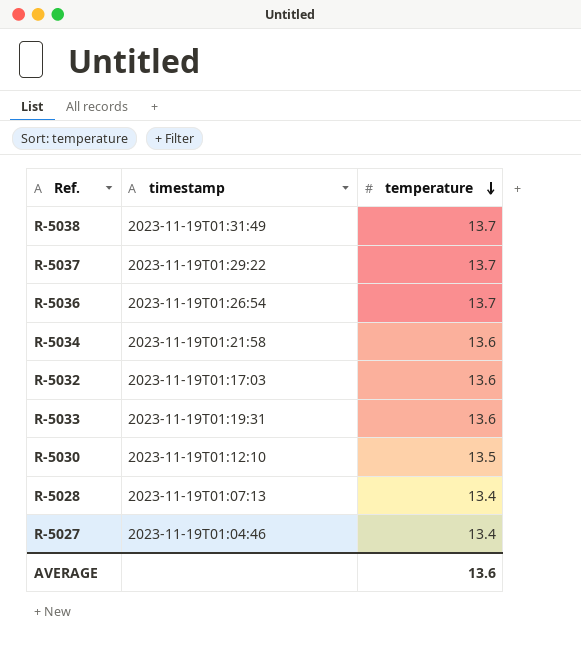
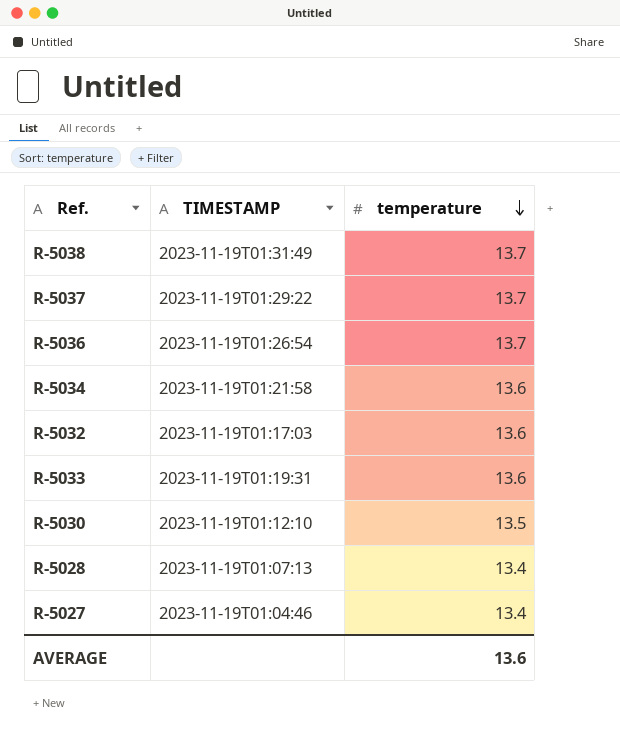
column name: timestamp -> TIMESTAMP

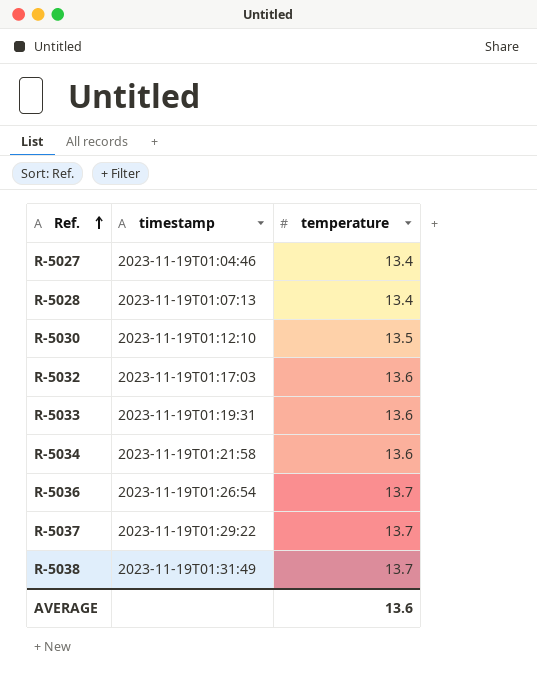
row order: temperature descending -> Ref. ascending
column name: TIMESTAMP -> timestamp

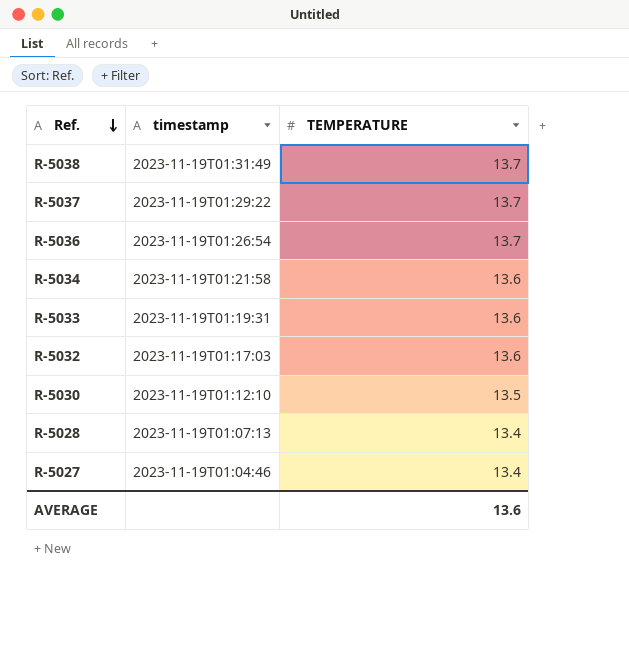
row order: Ref. ascending -> Ref. descending
column name: temperature -> TEMPERATURE

